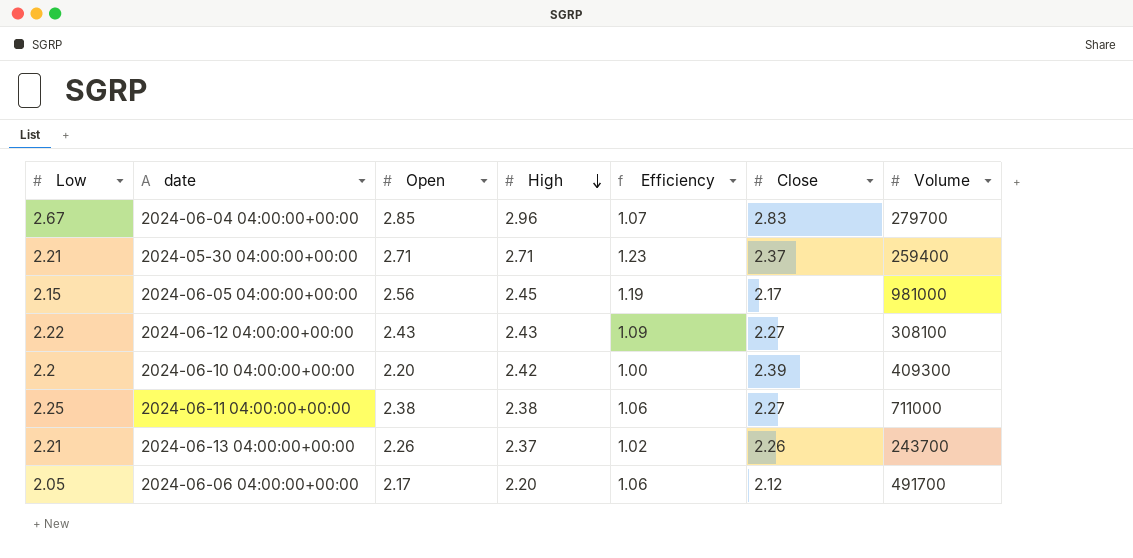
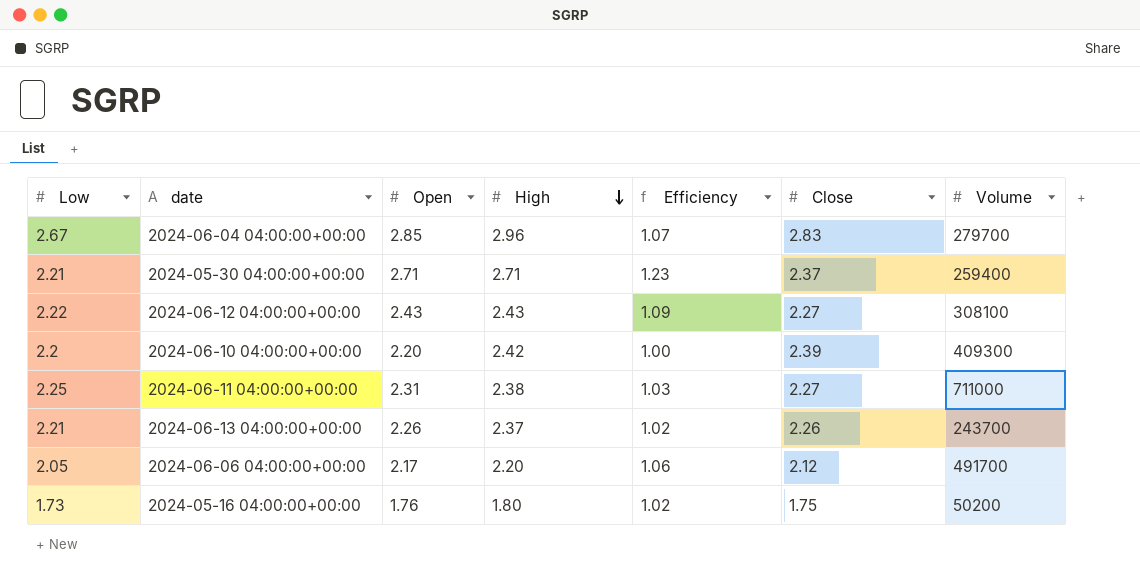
row 2024-06-05 04:00:00+00:00: 2.15 | 2.56 | 2.45 | 1.19 | 2.17 | 981000 -> none
2024-06-11 04:00:00+00:00 | Open: 2.38 -> 2.31
2024-06-11 04:00:00+00:00 | Efficiency: 1.06 -> 1.03
row 2024-05-16 04:00:00+00:00: none -> 1.73 | 1.76 | 1.80 | 1.02 | 1.75 | 50200

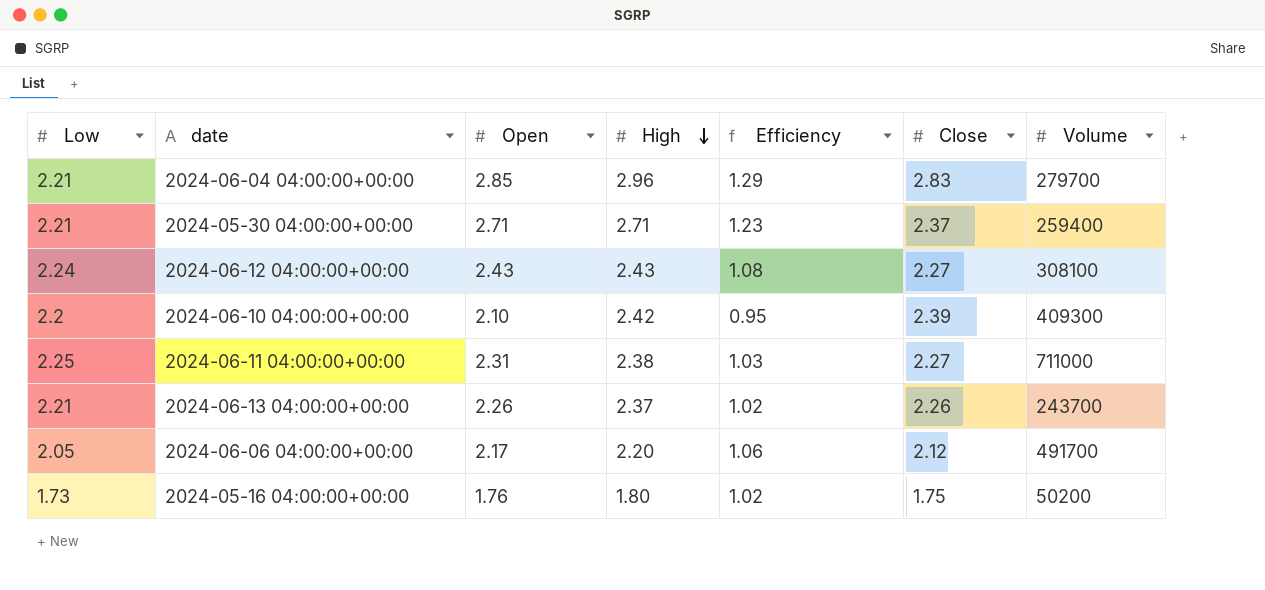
2024-06-04 04:00:00+00:00 | Low: 2.67 -> 2.21
2024-06-04 04:00:00+00:00 | Efficiency: 1.07 -> 1.29
2024-06-12 04:00:00+00:00 | Low: 2.22 -> 2.24
2024-06-12 04:00:00+00:00 | Efficiency: 1.09 -> 1.08
2024-06-10 04:00:00+00:00 | Open: 2.20 -> 2.10
2024-06-10 04:00:00+00:00 | Efficiency: 1.00 -> 0.95

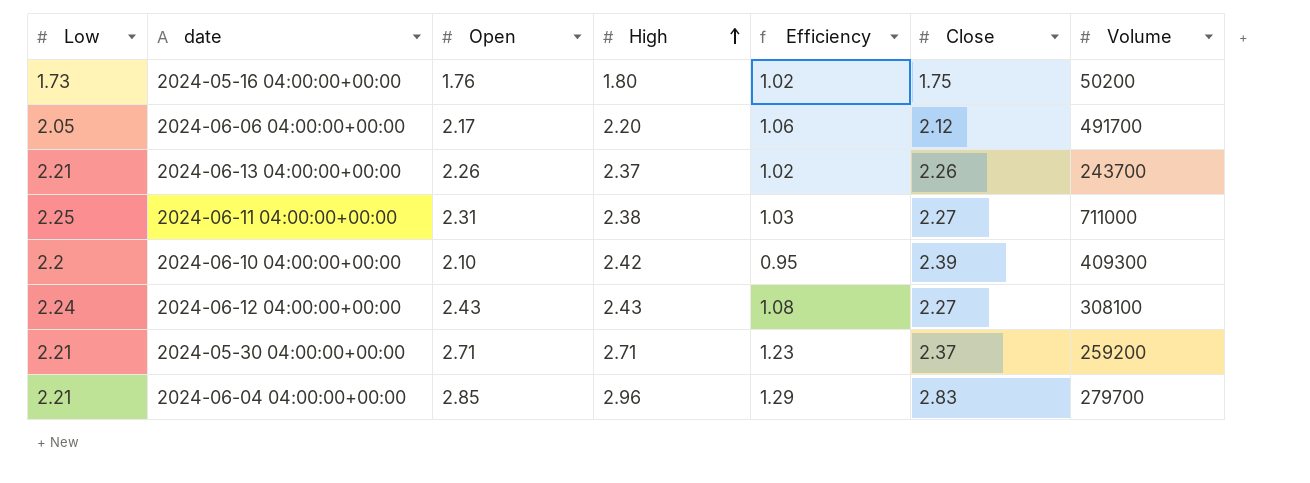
row order: High descending -> High ascending
2024-05-30 04:00:00+00:00 | Volume: 259400 -> 259200

